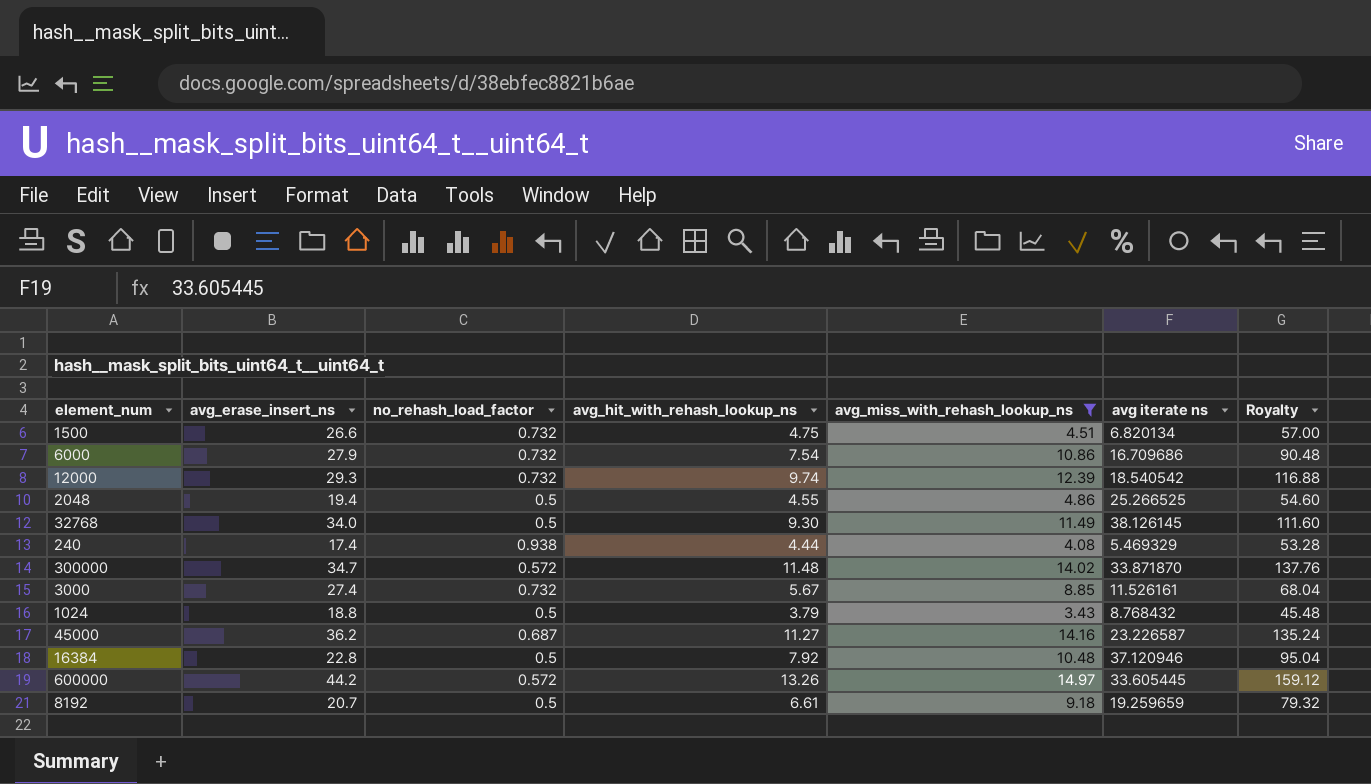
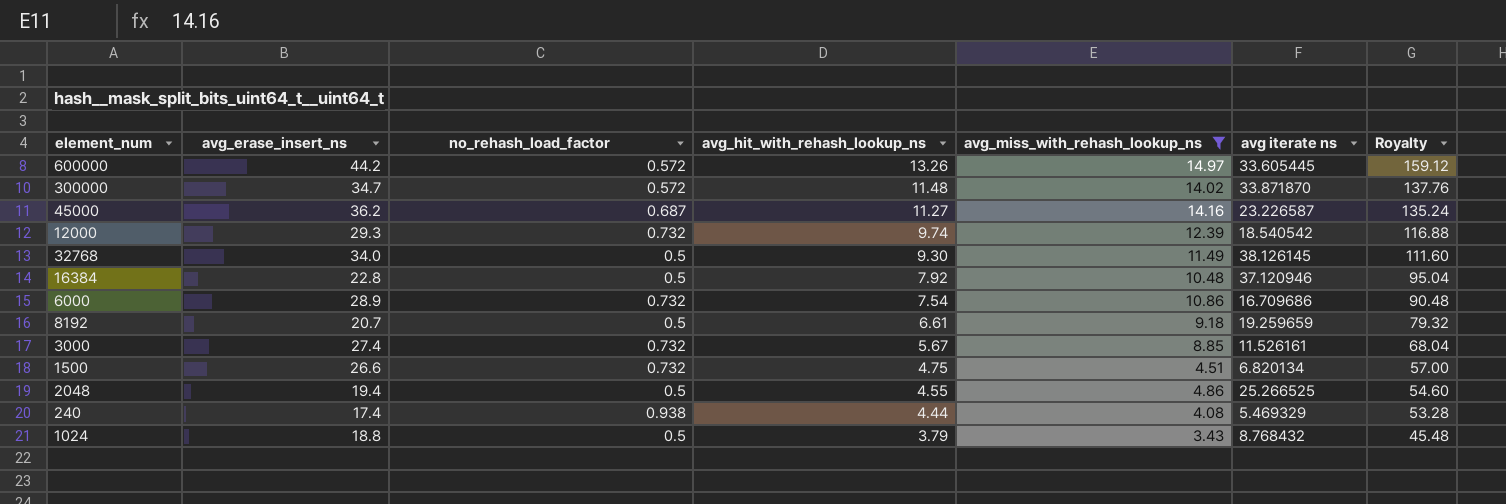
row order: none -> avg_hit_with_rehash_lookup_ns descending
6000 | avg_erase_insert_ns: 27.9 -> 28.9

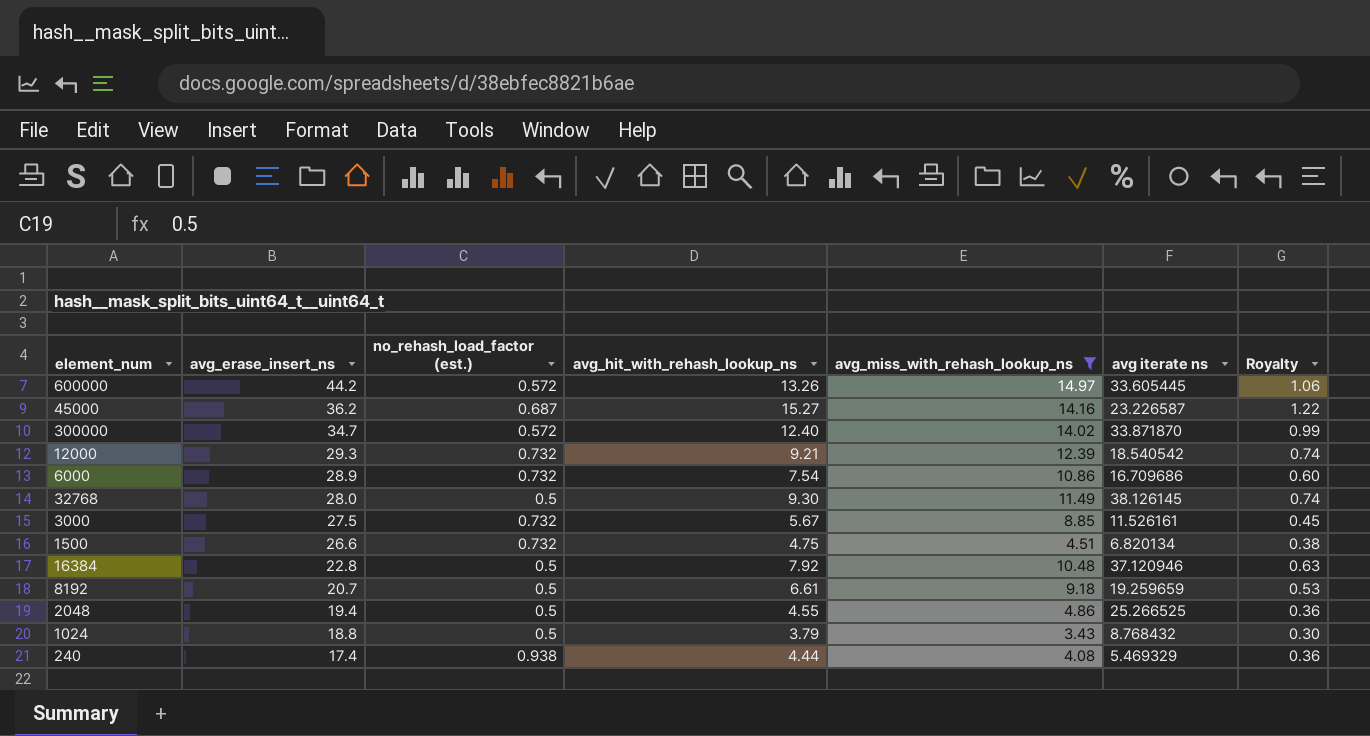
row order: avg_hit_with_rehash_lookup_ns descending -> avg_erase_insert_ns descending
column name: no_rehash_load_factor -> no_rehash_load_factor (est.)
column Royalty | formula: [avg_hit_with_rehash_lookup_ns] * 12 -> [avg_hit_with_rehash_lookup_ns] * 0.08
45000 | avg_hit_with_rehash_lookup_ns: 11.27 -> 15.27
300000 | avg_hit_with_rehash_lookup_ns: 11.48 -> 12.40
12000 | avg_hit_with_rehash_lookup_ns: 9.74 -> 9.21
32768 | avg_erase_insert_ns: 34.0 -> 28.0
3000 | avg_erase_insert_ns: 27.4 -> 27.5

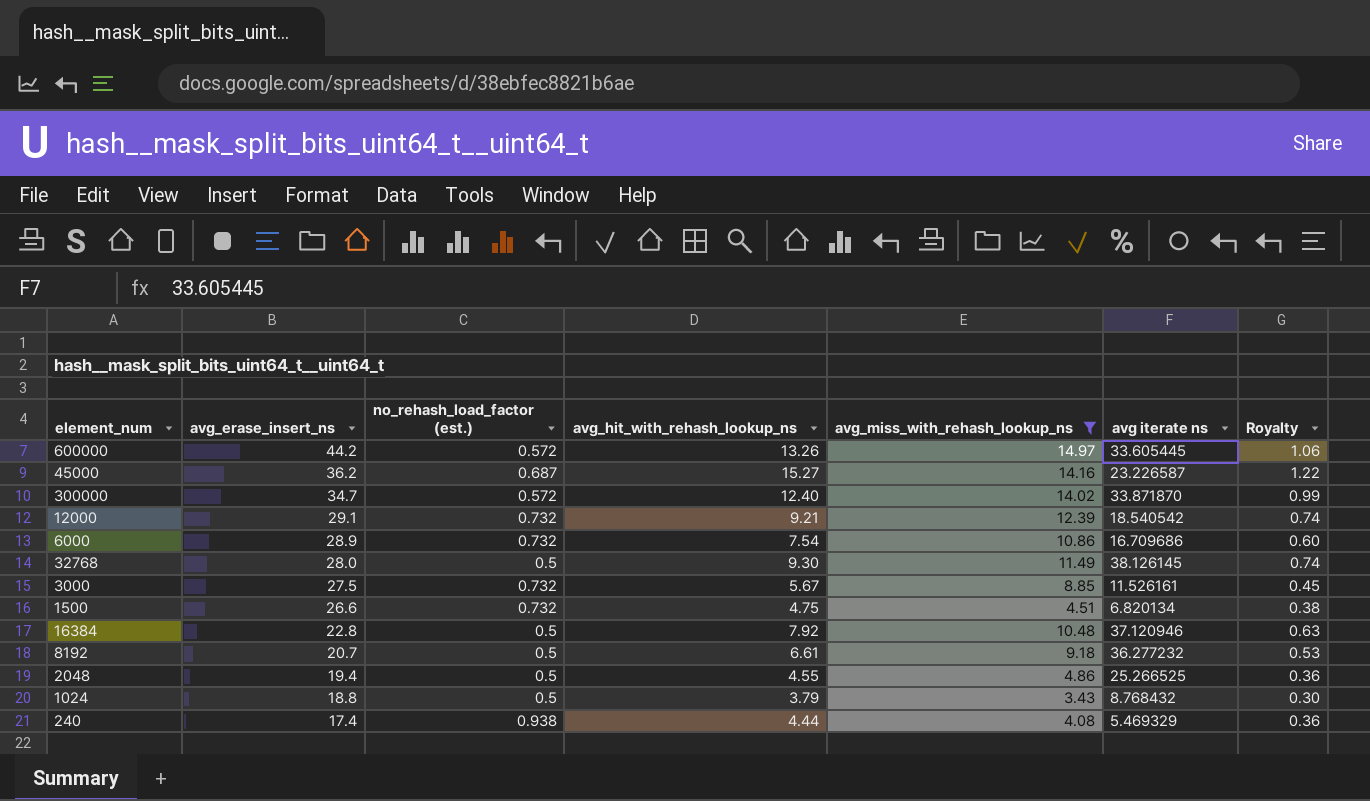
12000 | avg_erase_insert_ns: 29.3 -> 29.1
8192 | avg iterate ns: 19.259659 -> 36.277232

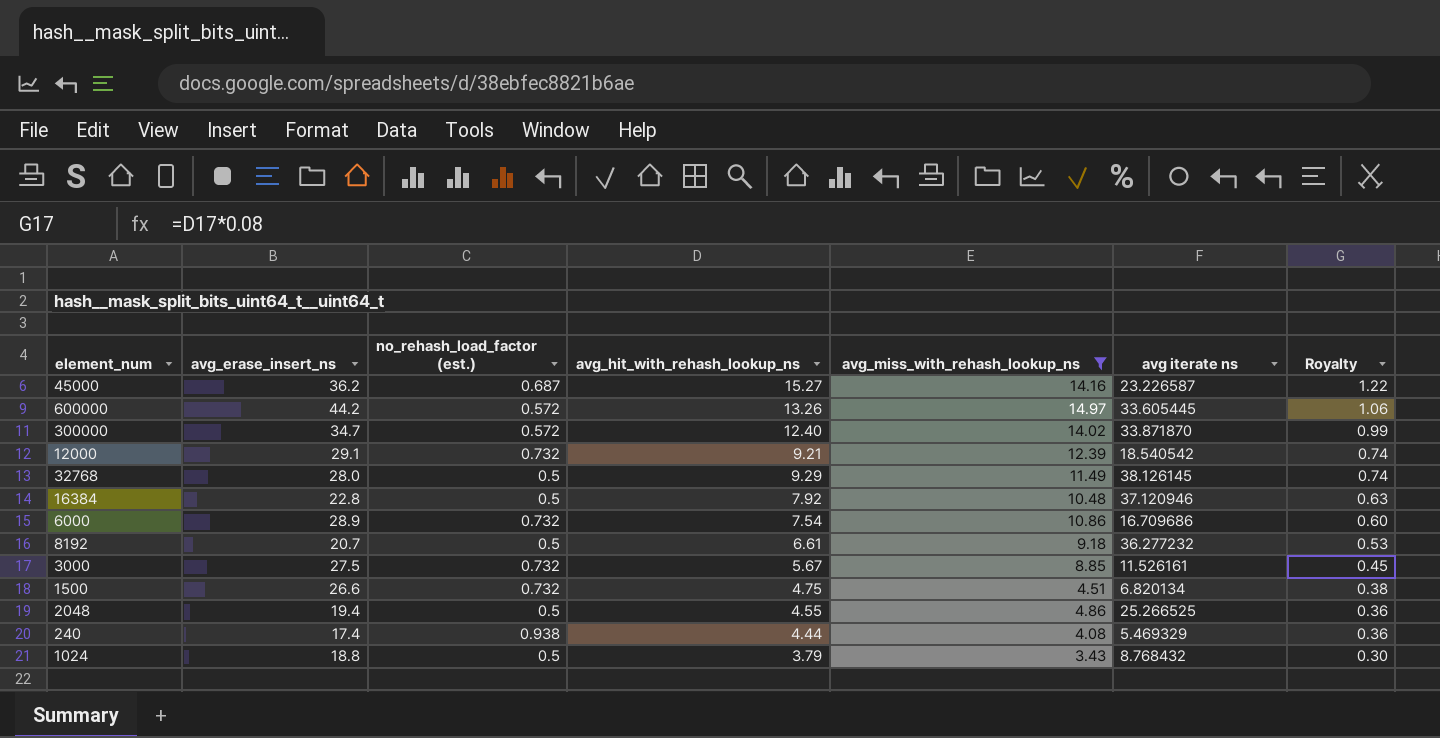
row order: avg_erase_insert_ns descending -> Royalty descending
32768 | avg_hit_with_rehash_lookup_ns: 9.30 -> 9.29

